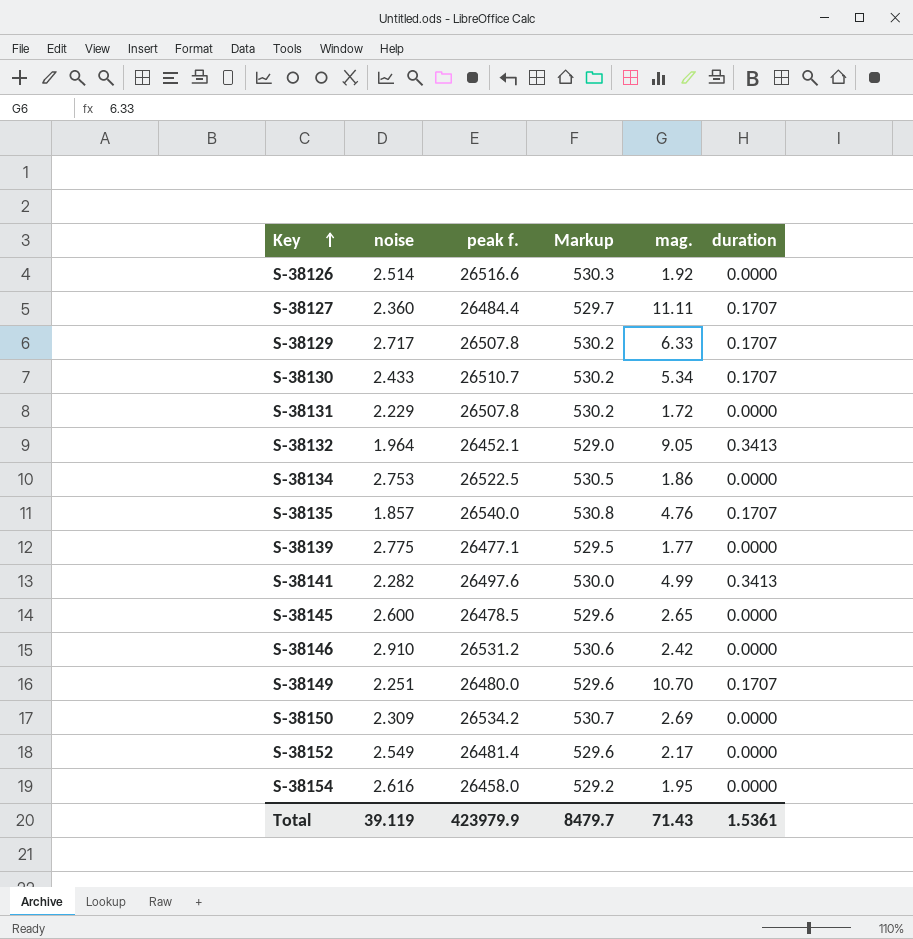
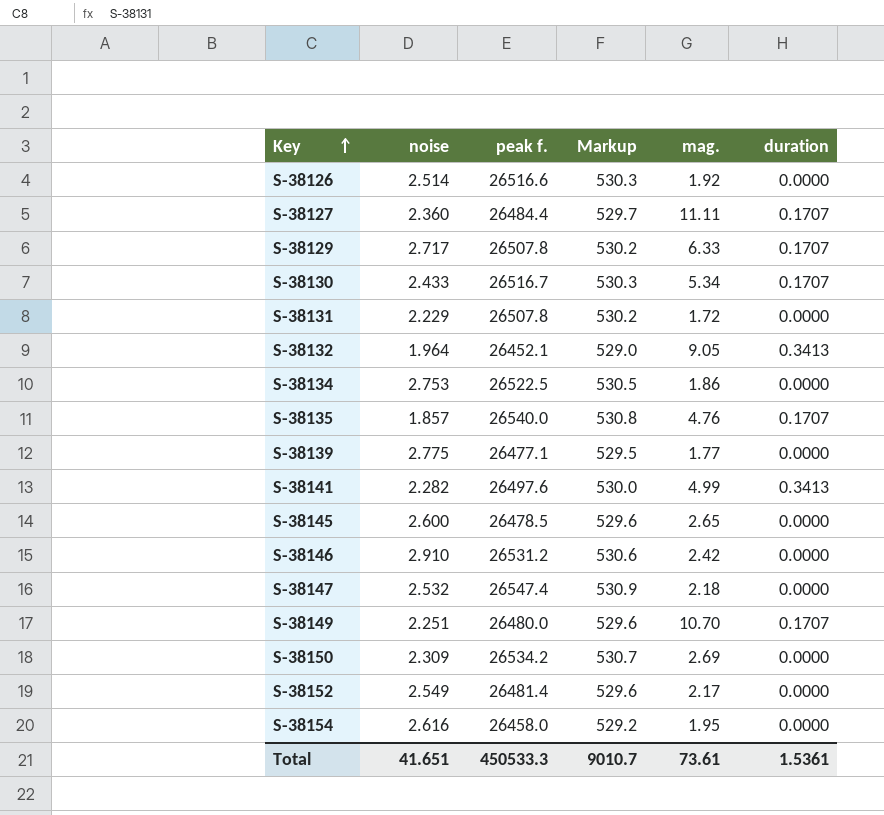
S-38130 | peak f.: 26510.7 -> 26516.7
S-38130 | Markup: 530.2 -> 530.3
row S-38147: none -> 2.532 | 26547.4 | 530.9 | 2.18 | 0.0000
Total | noise: 39.119 -> 41.651
Total | peak f.: 423979.9 -> 450533.3
Total | Markup: 8479.7 -> 9010.7
Total | mag.: 71.43 -> 73.61

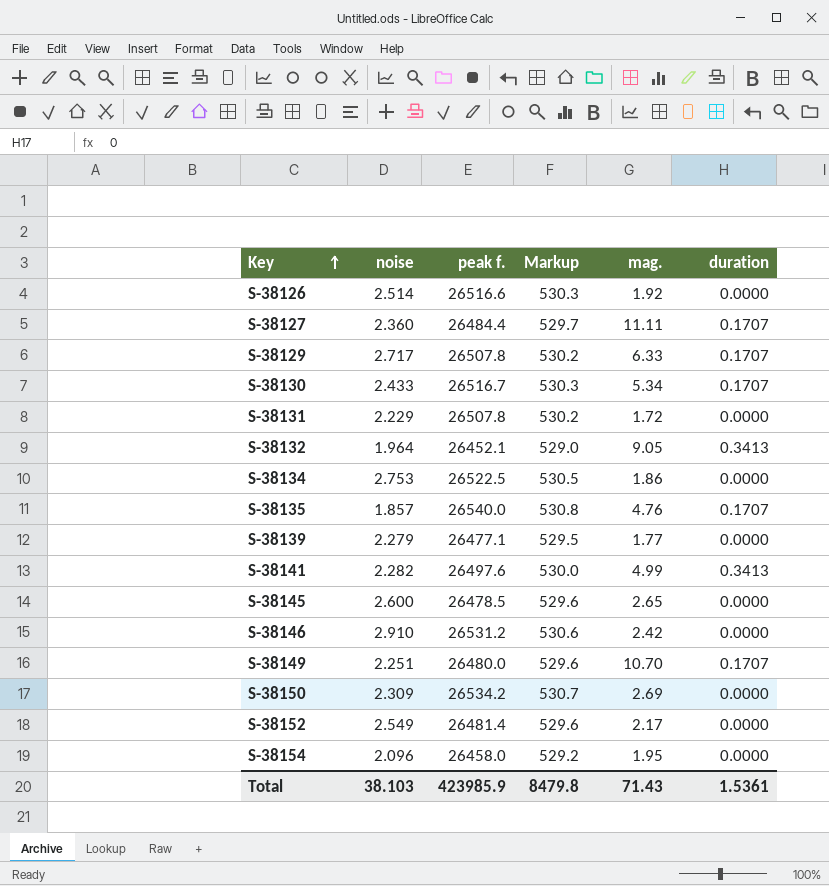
row S-38147: 2.532 | 26547.4 | 530.9 | 2.18 | 0.0000 -> none
S-38139 | noise: 2.775 -> 2.279
S-38154 | noise: 2.616 -> 2.096
Total | noise: 41.651 -> 38.103
Total | peak f.: 450533.3 -> 423985.9
Total | Markup: 9010.7 -> 8479.8
Total | mag.: 73.61 -> 71.43

